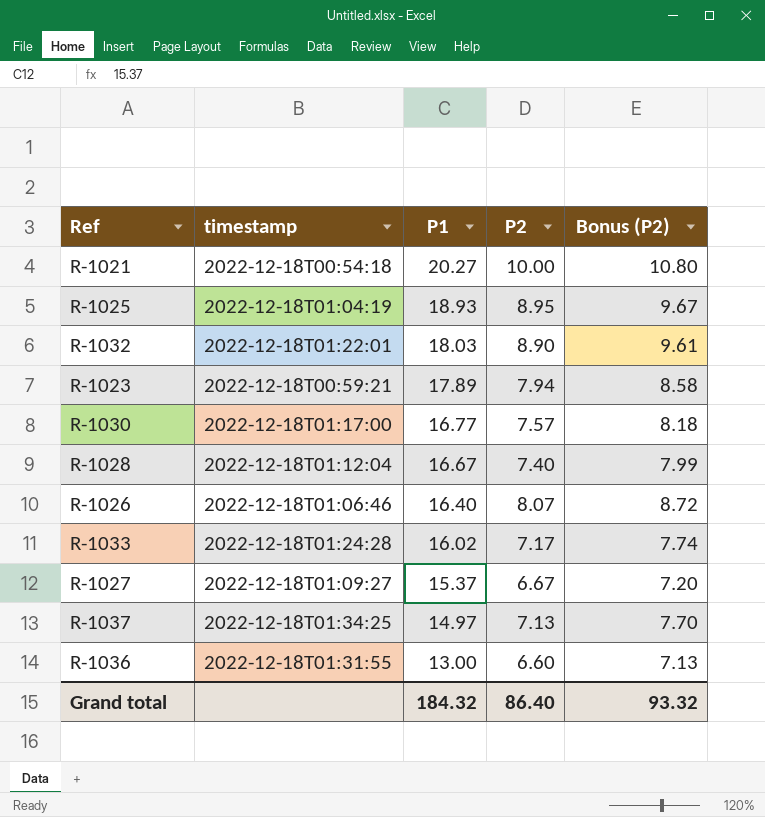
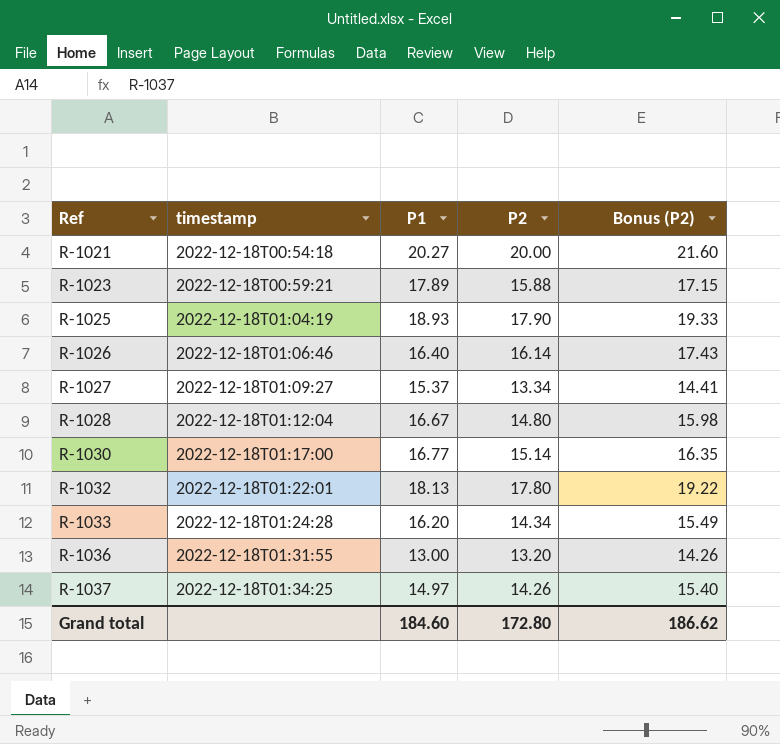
row order: P1 descending -> Ref ascending
R-1021 | P2: 10.00 -> 20.00
R-1021 | Bonus (P2): 10.80 -> 21.60
R-1023 | P2: 7.94 -> 15.88
R-1023 | Bonus (P2): 8.58 -> 17.15
R-1025 | P2: 8.95 -> 17.90
R-1025 | Bonus (P2): 9.67 -> 19.33
R-1026 | P2: 8.07 -> 16.14
R-1026 | Bonus (P2): 8.72 -> 17.43
R-1027 | P2: 6.67 -> 13.34
R-1027 | Bonus (P2): 7.20 -> 14.41
R-1028 | P2: 7.40 -> 14.80
R-1028 | Bonus (P2): 7.99 -> 15.98
R-1030 | P2: 7.57 -> 15.14
R-1030 | Bonus (P2): 8.18 -> 16.35
R-1032 | P1: 18.03 -> 18.13
R-1032 | P2: 8.90 -> 17.80
R-1032 | Bonus (P2): 9.61 -> 19.22
R-1033 | P1: 16.02 -> 16.20
R-1033 | P2: 7.17 -> 14.34
R-1033 | Bonus (P2): 7.74 -> 15.49
R-1036 | P2: 6.60 -> 13.20
R-1036 | Bonus (P2): 7.13 -> 14.26
R-1037 | P2: 7.13 -> 14.26
R-1037 | Bonus (P2): 7.70 -> 15.40
Grand total | P1: 184.32 -> 184.60
Grand total | P2: 86.40 -> 172.80
Grand total | Bonus (P2): 93.32 -> 186.62

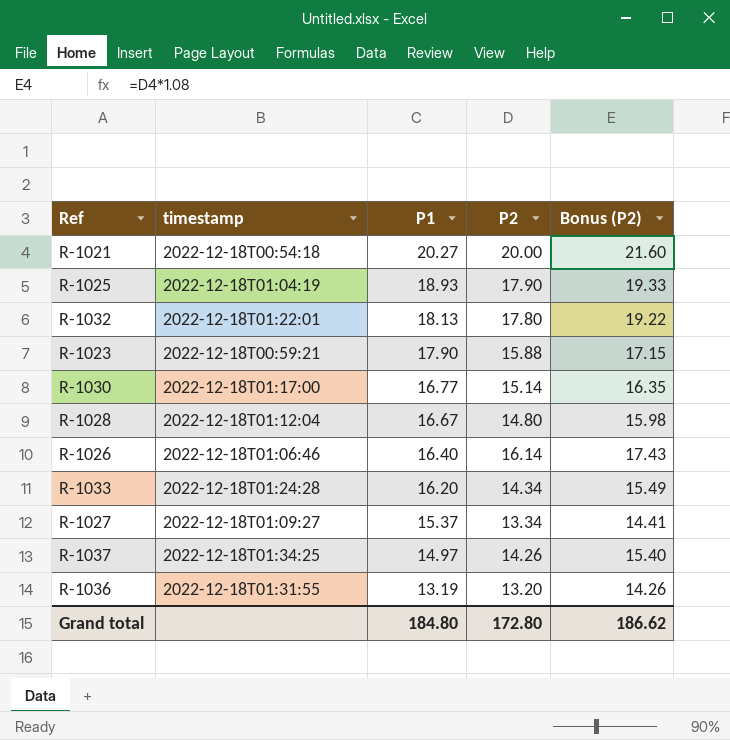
row order: Ref ascending -> P1 descending
R-1023 | P1: 17.89 -> 17.90
R-1036 | P1: 13.00 -> 13.19
Grand total | P1: 184.60 -> 184.80

